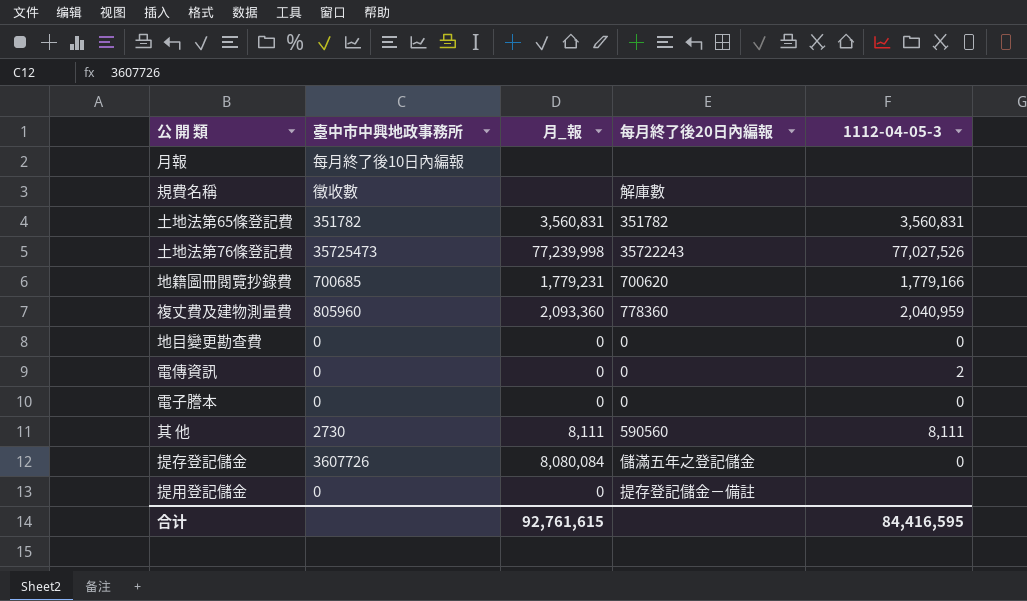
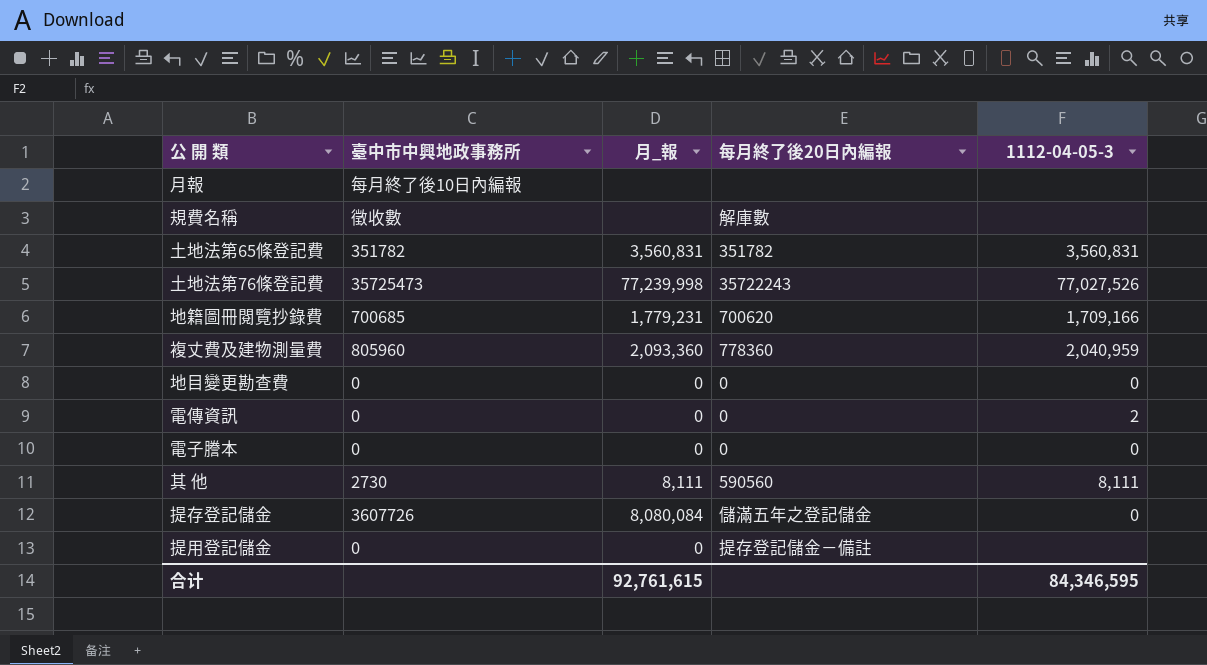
地籍圖冊閱覽抄錄費 | 1112-04-05-3: 1,779,166 -> 1,709,166
合计 | 1112-04-05-3: 84,416,595 -> 84,346,595

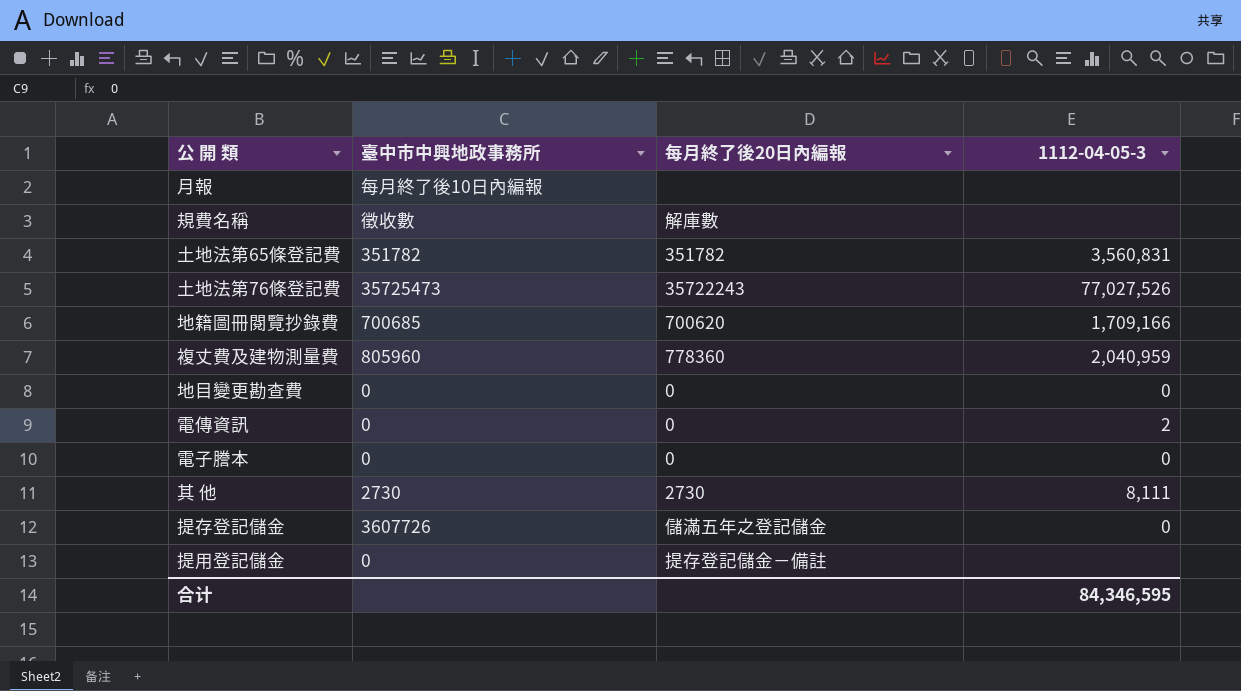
column 月_報 | position: 3 -> none
其 他 | 每月終了後20日內編報: 590560 -> 2730

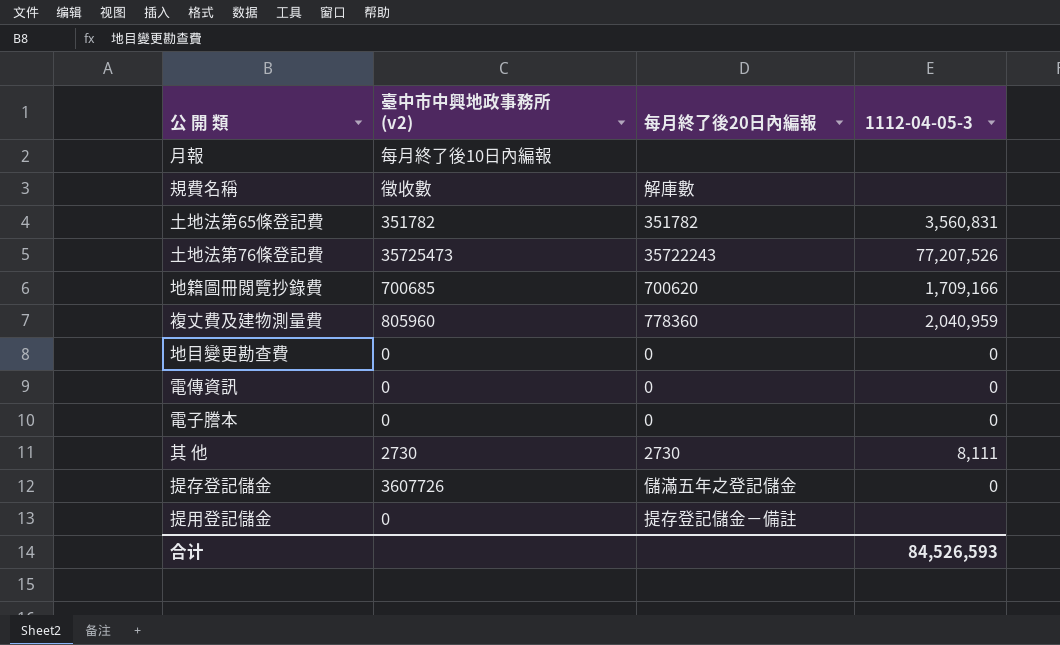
column name: 臺中市中興地政事務所 -> 臺中市中興地政事務所 (v2)
土地法第76條登記費 | 1112-04-05-3: 77,027,526 -> 77,207,526
電傳資訊 | 1112-04-05-3: 2 -> 0
合计 | 1112-04-05-3: 84,346,595 -> 84,526,593

